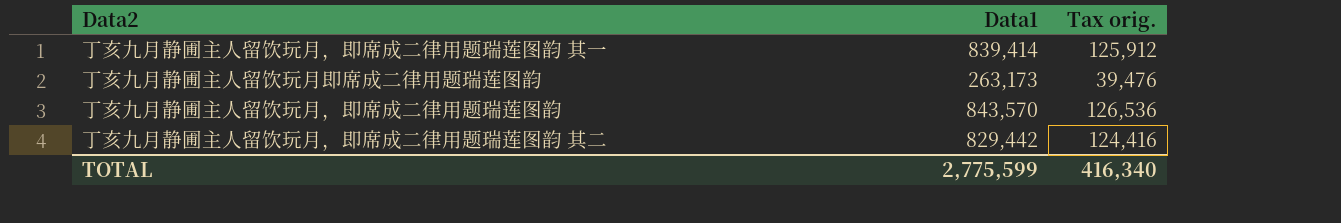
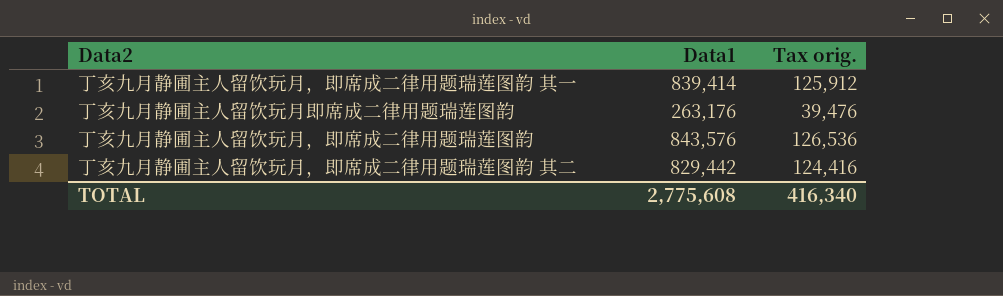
丁亥九月静圃主人留饮玩月即席成二律用题瑞莲图韵 | Data1: 263,173 -> 263,176
丁亥九月静圃主人留饮玩月，即席成二律用题瑞莲图韵 | Data1: 843,570 -> 843,576
TOTAL | Data1: 2,775,599 -> 2,775,608

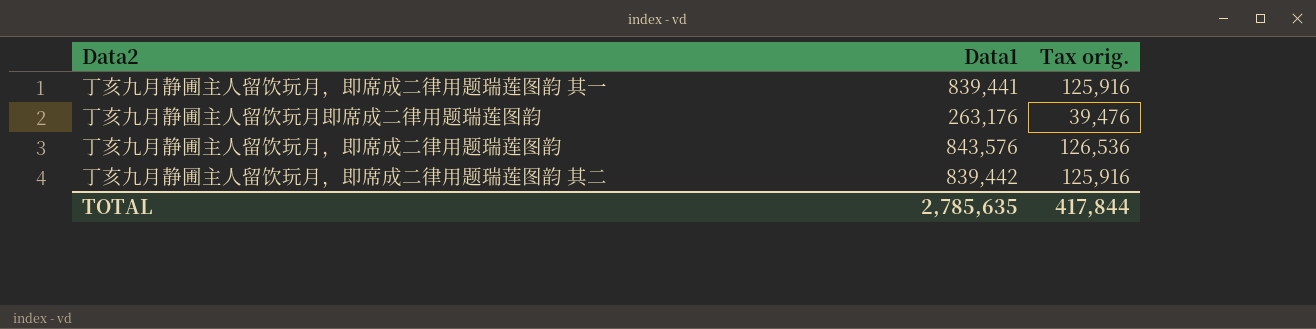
丁亥九月静圃主人留饮玩月，即席成二律用题瑞莲图韵 其一 | Data1: 839,414 -> 839,441
丁亥九月静圃主人留饮玩月，即席成二律用题瑞莲图韵 其一 | Tax orig.: 125,912 -> 125,916
丁亥九月静圃主人留饮玩月，即席成二律用题瑞莲图韵 其二 | Data1: 829,442 -> 839,442
丁亥九月静圃主人留饮玩月，即席成二律用题瑞莲图韵 其二 | Tax orig.: 124,416 -> 125,916
TOTAL | Data1: 2,775,608 -> 2,785,635
TOTAL | Tax orig.: 416,340 -> 417,844

